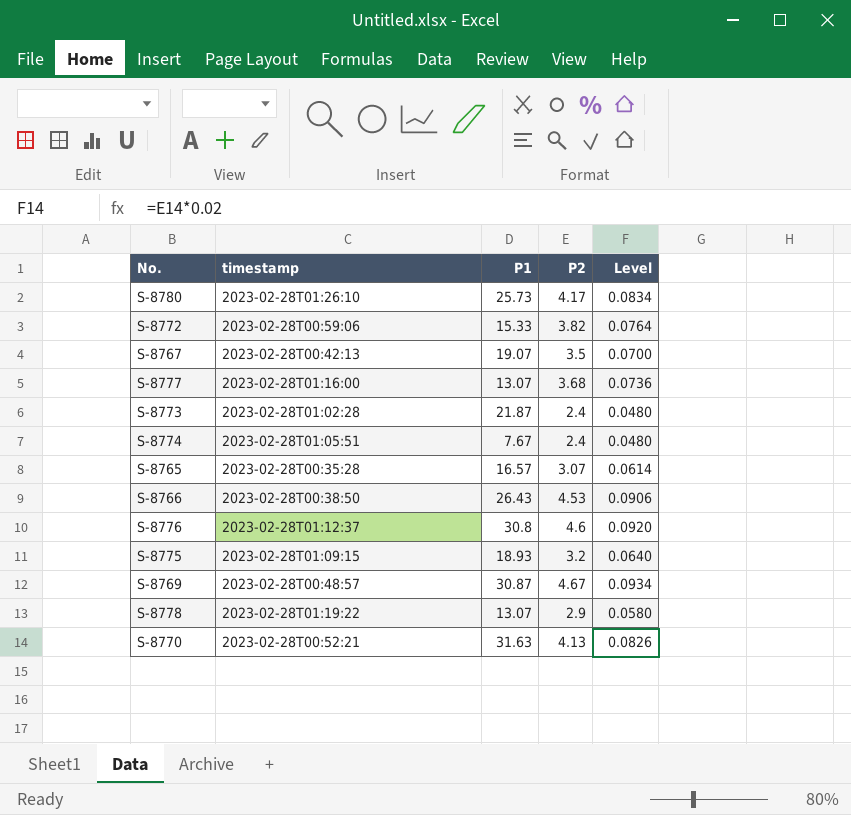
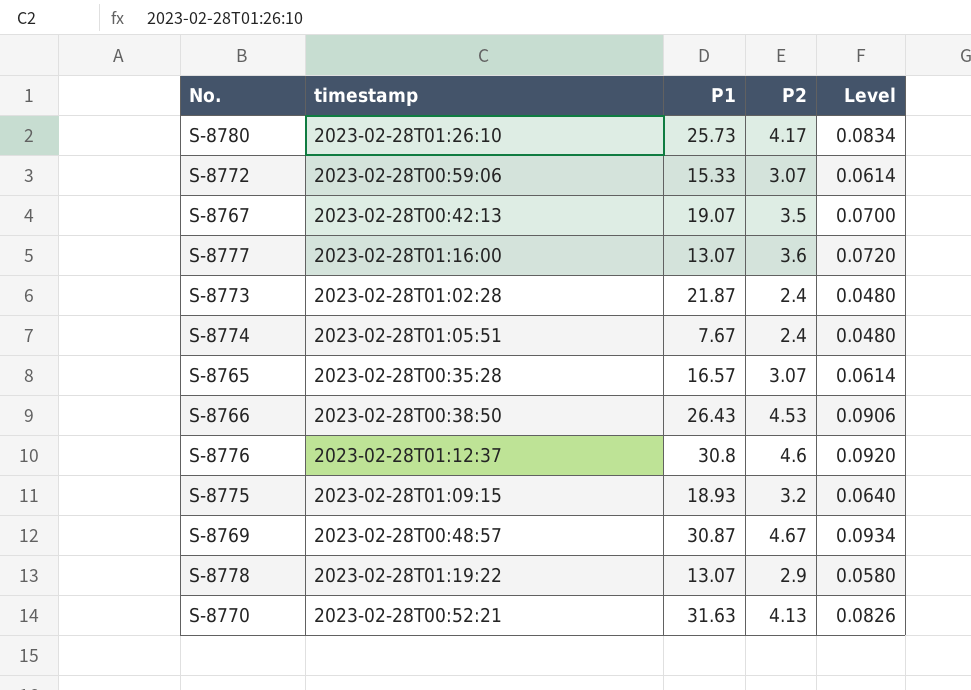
S-8772 | P2: 3.82 -> 3.07
S-8772 | Level: 0.0764 -> 0.0614
S-8777 | P2: 3.68 -> 3.6
S-8777 | Level: 0.0736 -> 0.0720

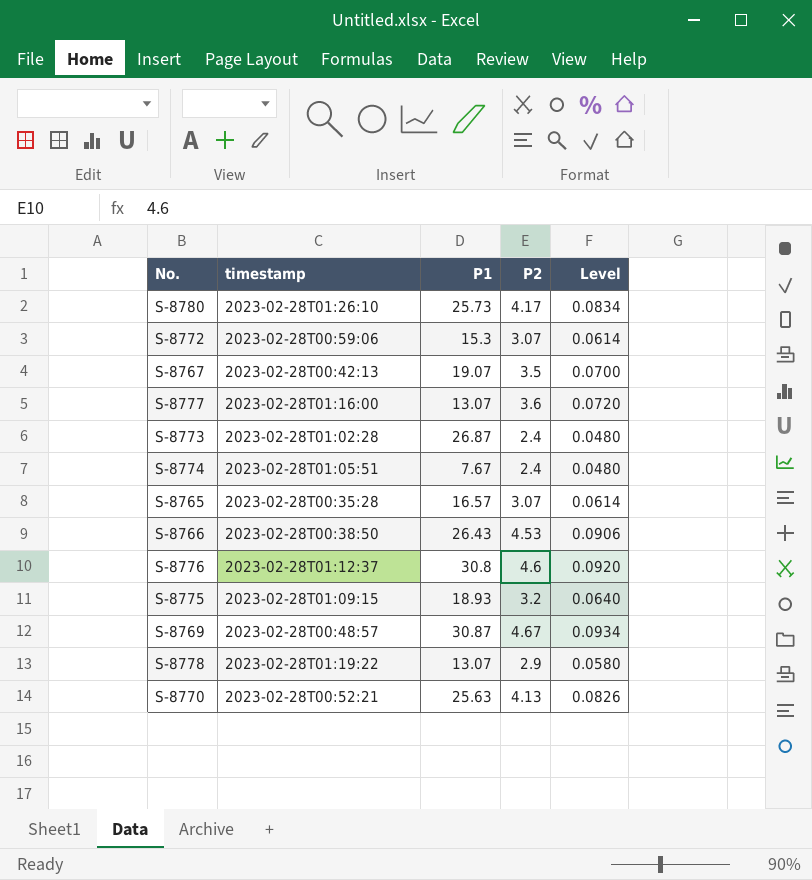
S-8772 | P1: 15.33 -> 15.3
S-8773 | P1: 21.87 -> 26.87
S-8770 | P1: 31.63 -> 25.63

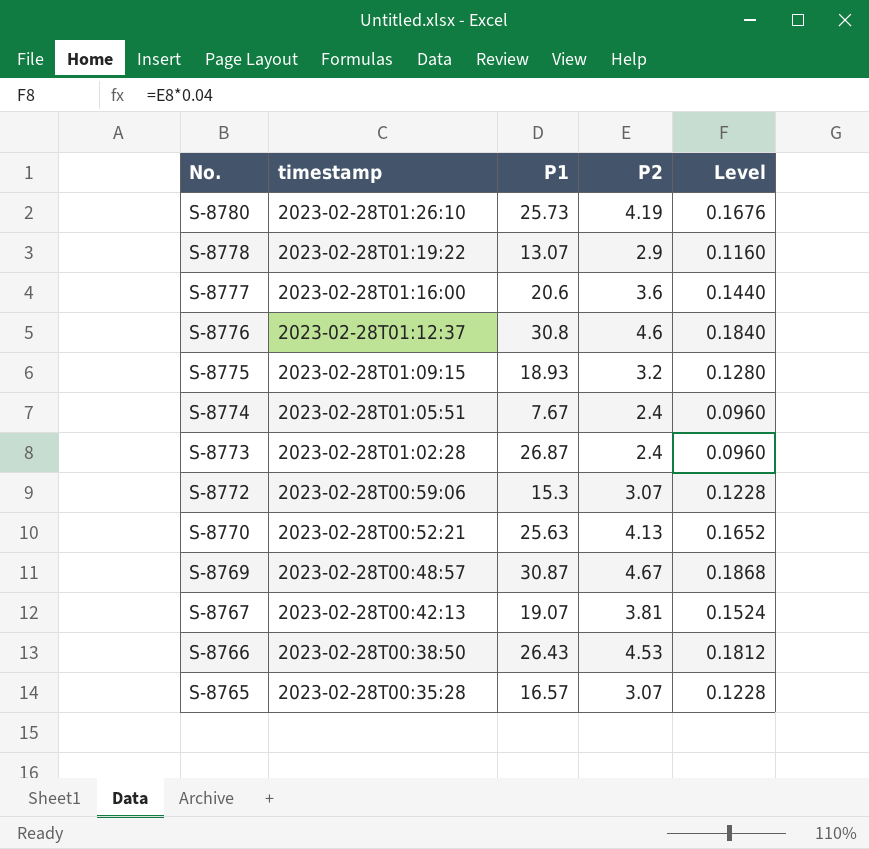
row order: none -> No. descending
column Level | formula: [P2] * 0.02 -> [P2] * 0.04
S-8780 | P2: 4.17 -> 4.19
S-8777 | P1: 13.07 -> 20.6
S-8767 | P2: 3.5 -> 3.81

